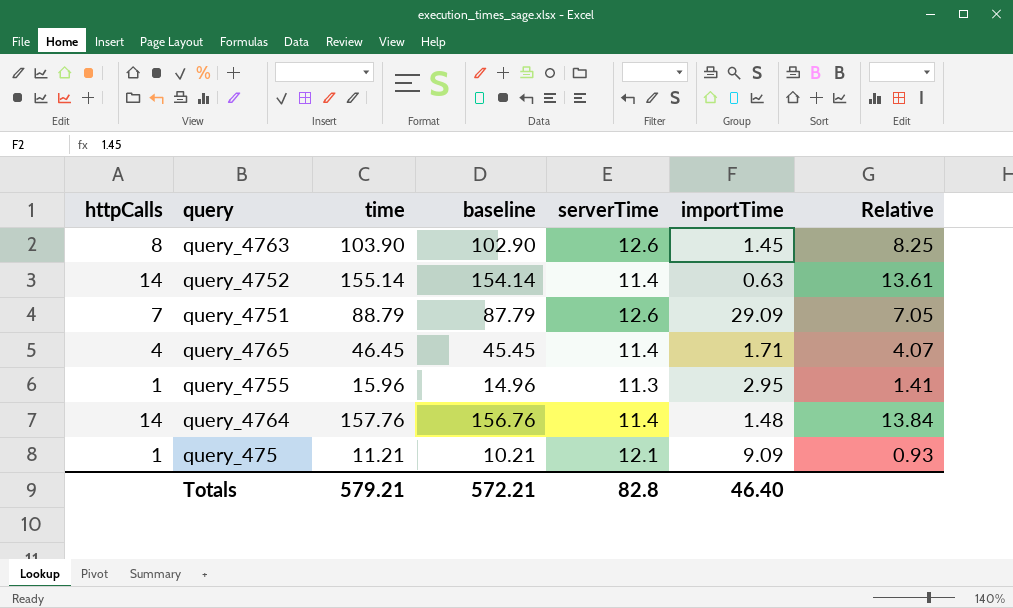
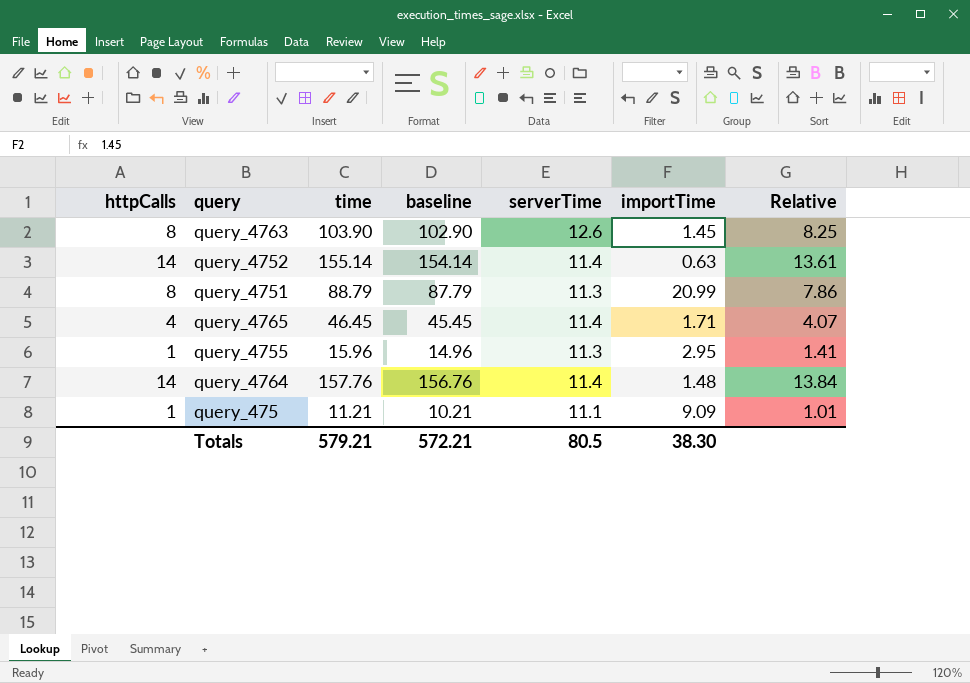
query_4751 | httpCalls: 7 -> 8
query_4751 | serverTime: 12.6 -> 11.3
query_4751 | importTime: 29.09 -> 20.99
query_4751 | Relative: 7.05 -> 7.86
query_475 | serverTime: 12.1 -> 11.1
query_475 | Relative: 0.93 -> 1.01
Totals | serverTime: 82.8 -> 80.5
Totals | importTime: 46.40 -> 38.30

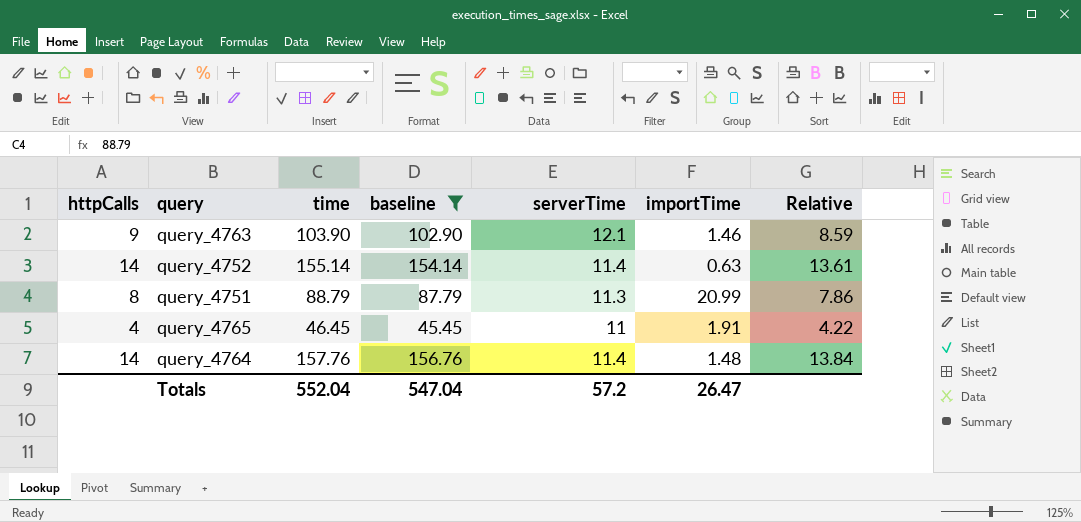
filter: none -> baseline >= 45.45
query_4763 | httpCalls: 8 -> 9
query_4763 | serverTime: 12.6 -> 12.1
query_4763 | importTime: 1.45 -> 1.46
query_4763 | Relative: 8.25 -> 8.59
query_4765 | serverTime: 11.4 -> 11
query_4765 | importTime: 1.71 -> 1.91
query_4765 | Relative: 4.07 -> 4.22
Totals | time: 579.21 -> 552.04
Totals | baseline: 572.21 -> 547.04
Totals | serverTime: 80.5 -> 57.2
Totals | importTime: 38.30 -> 26.47

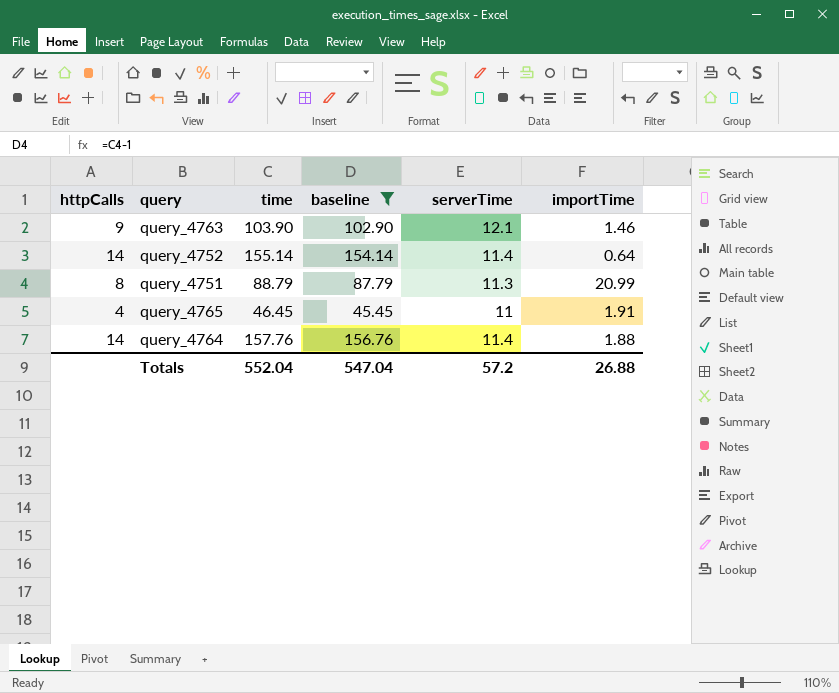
column Relative | formula: [time] / [serverTime] -> none
query_4752 | importTime: 0.63 -> 0.64
query_4764 | importTime: 1.48 -> 1.88
Totals | importTime: 26.47 -> 26.88

